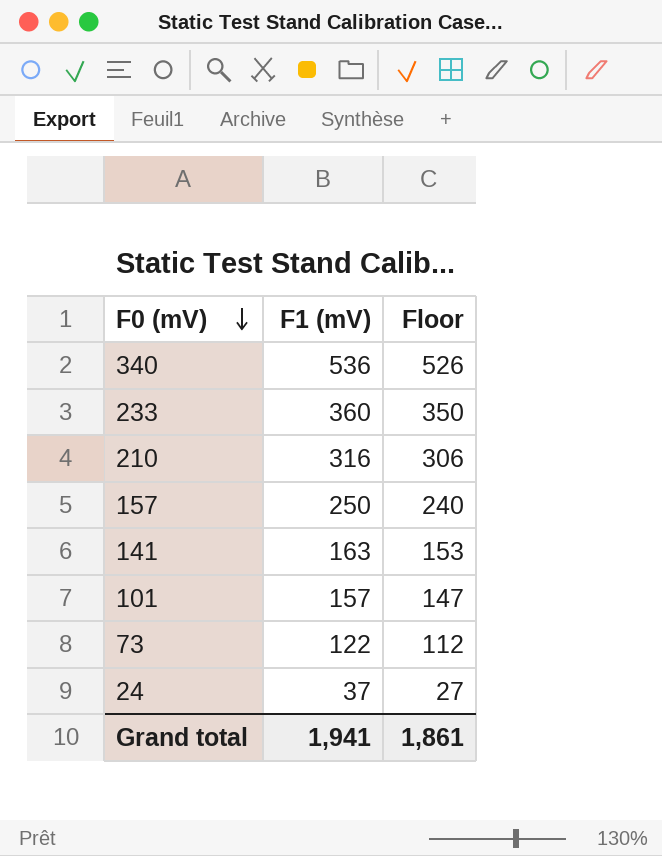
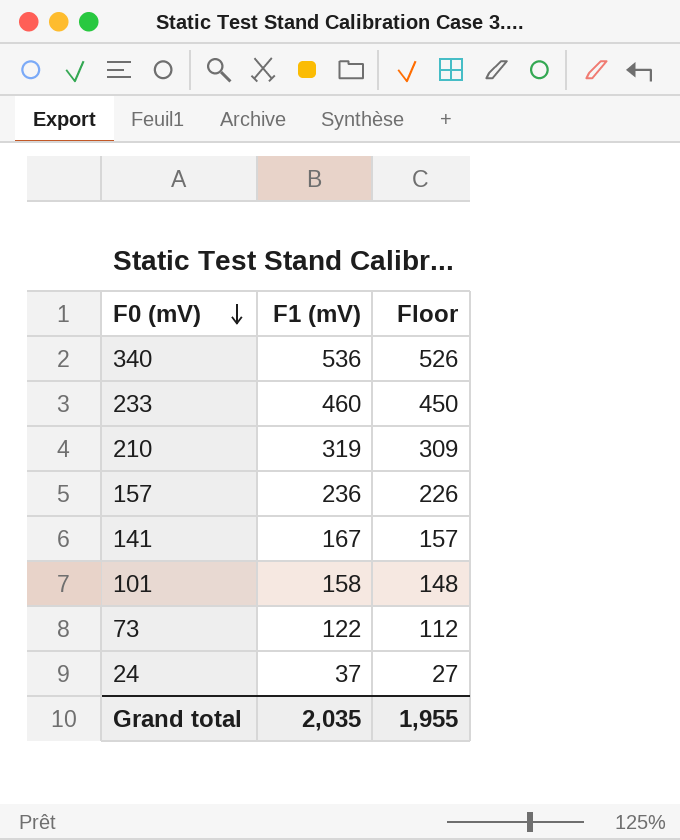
233 | F1 (mV): 360 -> 460
233 | Floor: 350 -> 450
210 | F1 (mV): 316 -> 319
210 | Floor: 306 -> 309
157 | F1 (mV): 250 -> 236
157 | Floor: 240 -> 226
141 | F1 (mV): 163 -> 167
141 | Floor: 153 -> 157
101 | F1 (mV): 157 -> 158
101 | Floor: 147 -> 148
Grand total | F1 (mV): 1,941 -> 2,035
Grand total | Floor: 1,861 -> 1,955

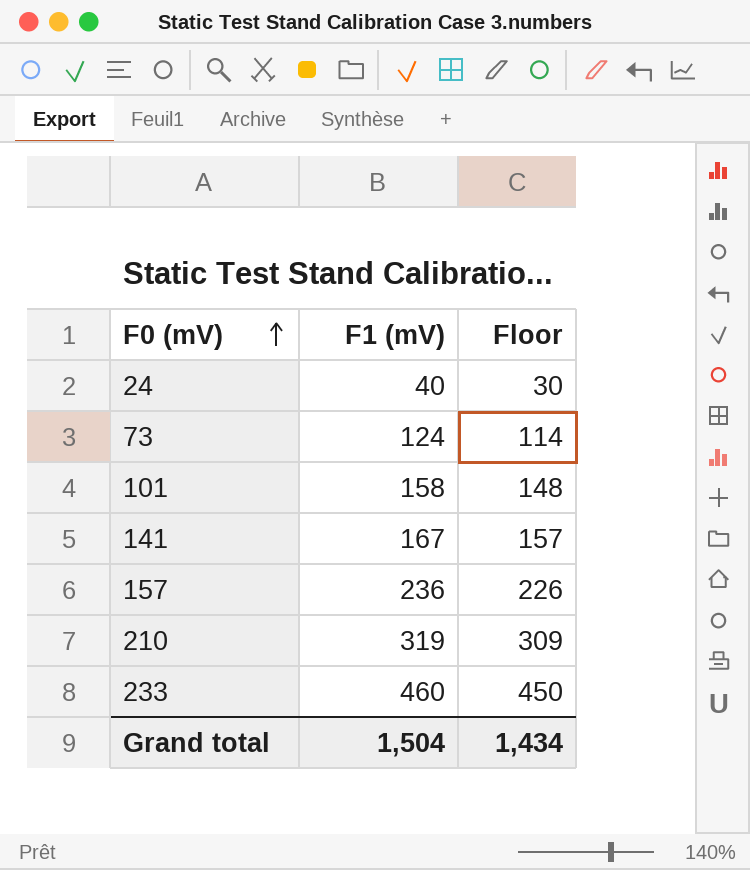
row order: F0 (mV) descending -> F0 (mV) ascending
row 340: 536 | 526 -> none
24 | F1 (mV): 37 -> 40
24 | Floor: 27 -> 30
73 | F1 (mV): 122 -> 124
73 | Floor: 112 -> 114
Grand total | F1 (mV): 2,035 -> 1,504
Grand total | Floor: 1,955 -> 1,434

